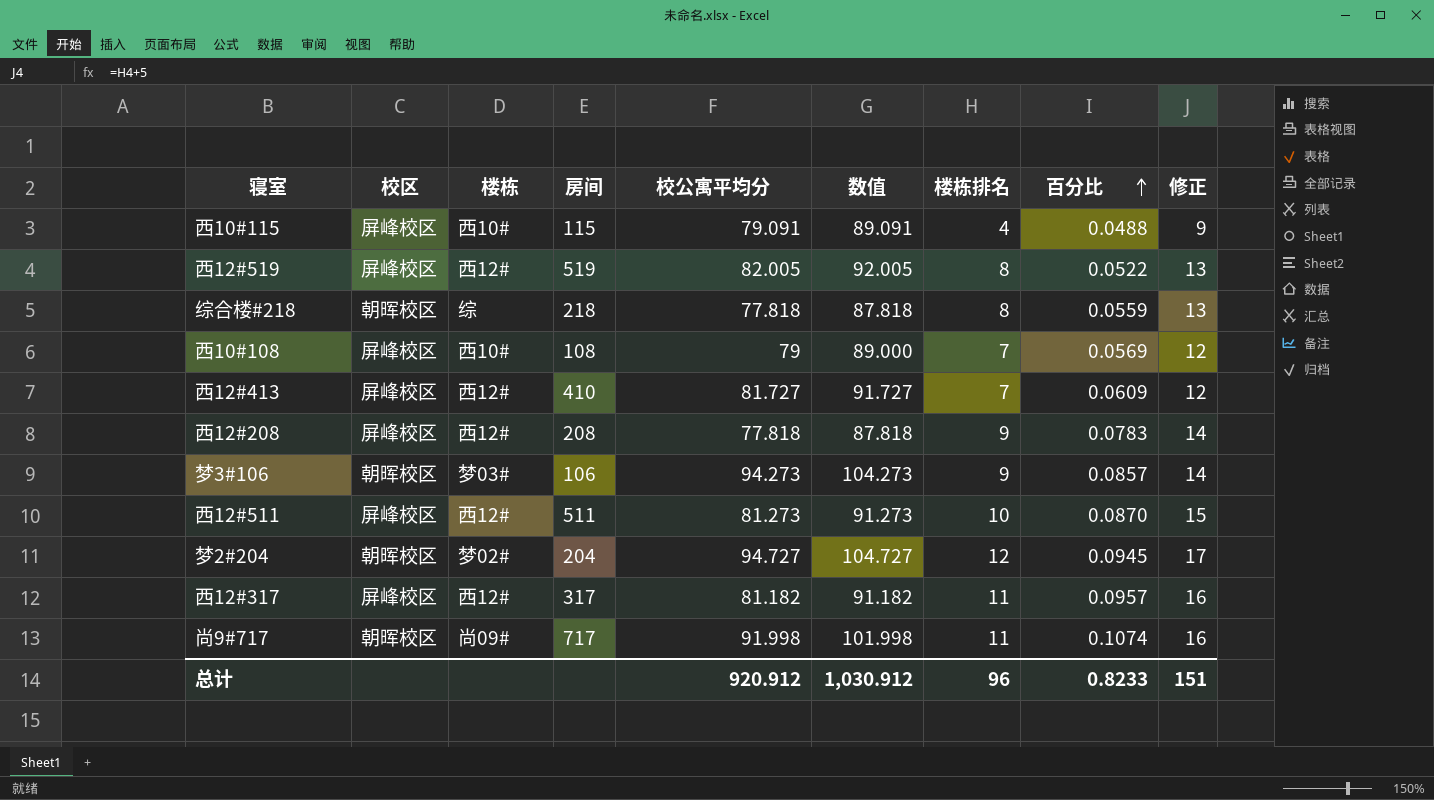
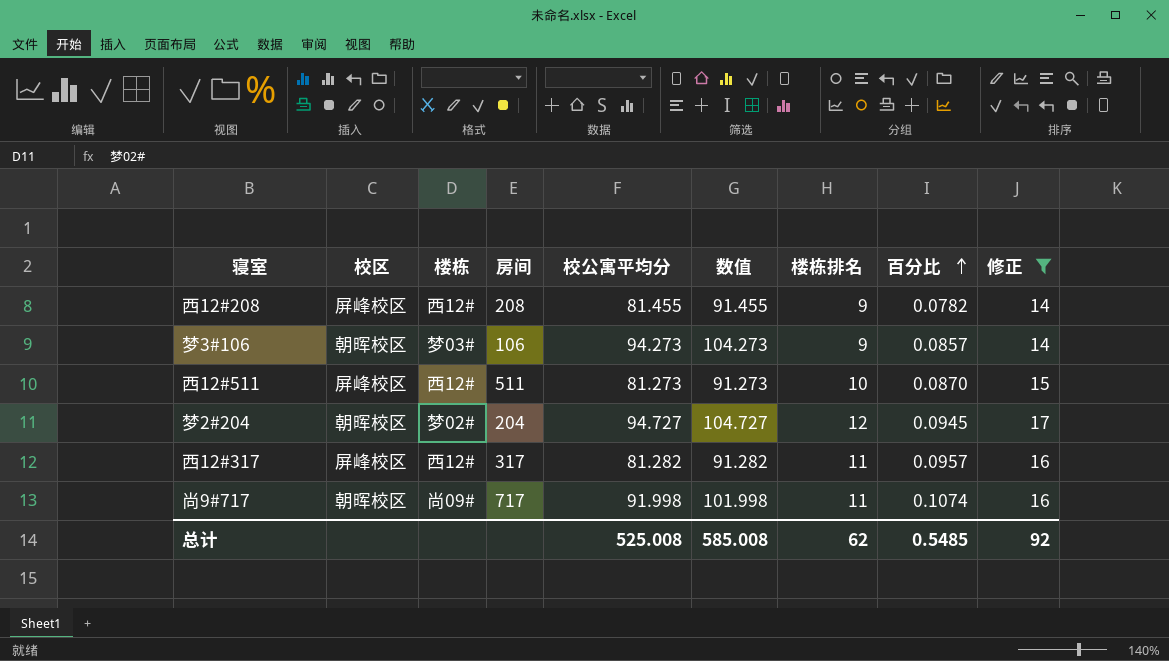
filter: none -> 修正 >= 14
西12#208 | 校公寓平均分: 77.818 -> 81.455
西12#208 | 数值: 87.818 -> 91.455
西12#208 | 百分比: 0.0783 -> 0.0782
西12#317 | 校公寓平均分: 81.182 -> 81.282
西12#317 | 数值: 91.182 -> 91.282
总计 | 校公寓平均分: 920.912 -> 525.008
总计 | 数值: 1,030.912 -> 585.008
总计 | 楼栋排名: 96 -> 62
总计 | 百分比: 0.8233 -> 0.5485
总计 | 修正: 151 -> 92

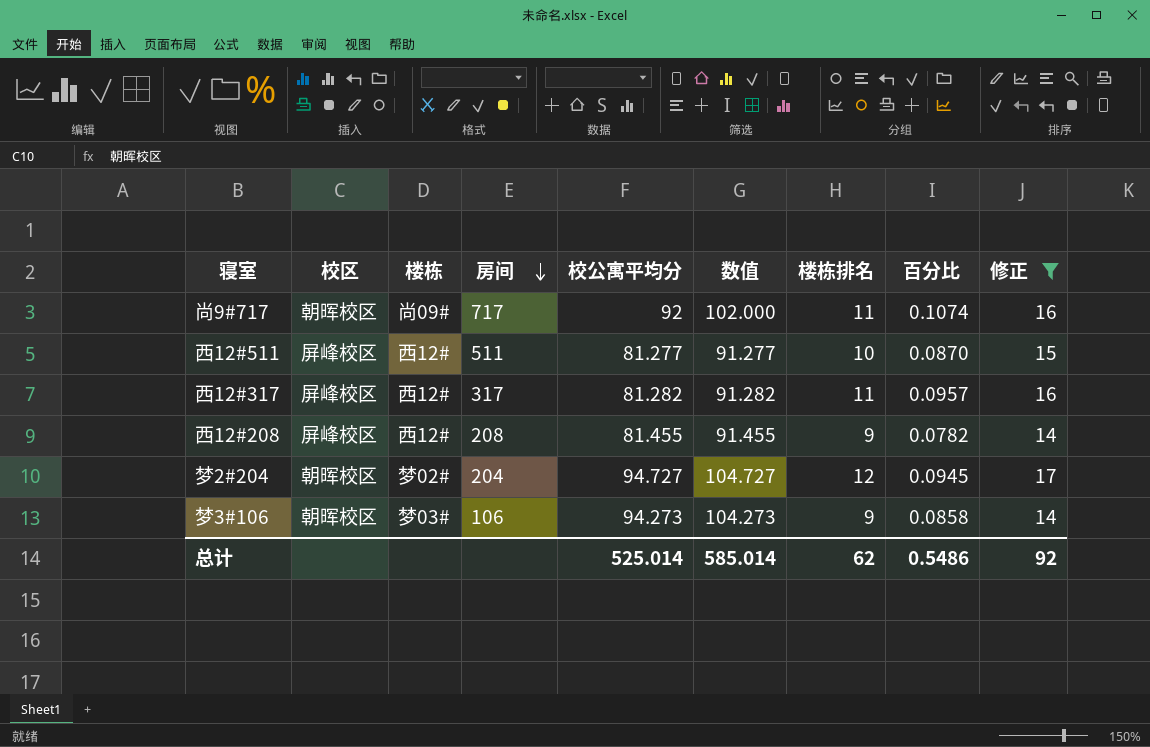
row order: 百分比 ascending -> 房间 descending
尚9#717 | 校公寓平均分: 91.998 -> 92
尚9#717 | 数值: 101.998 -> 102.000
西12#511 | 校公寓平均分: 81.273 -> 81.277
西12#511 | 数值: 91.273 -> 91.277
梦3#106 | 百分比: 0.0857 -> 0.0858
总计 | 校公寓平均分: 525.008 -> 525.014
总计 | 数值: 585.008 -> 585.014
总计 | 百分比: 0.5485 -> 0.5486

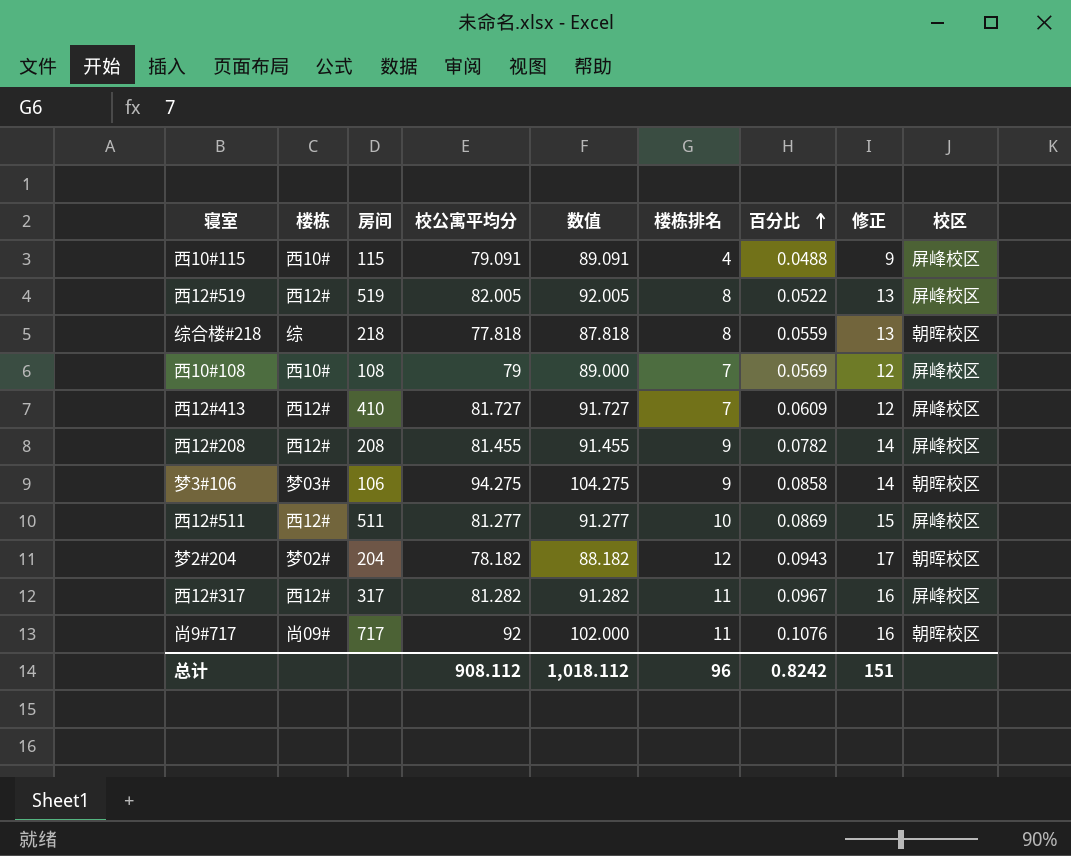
filter: 修正 >= 14 -> none
row order: 房间 descending -> 百分比 ascending
column 校区 | position: 2 -> 9
梦3#106 | 校公寓平均分: 94.273 -> 94.275
梦3#106 | 数值: 104.273 -> 104.275
西12#511 | 百分比: 0.0870 -> 0.0869
梦2#204 | 校公寓平均分: 94.727 -> 78.182
梦2#204 | 数值: 104.727 -> 88.182
梦2#204 | 百分比: 0.0945 -> 0.0943
西12#317 | 百分比: 0.0957 -> 0.0967
尚9#717 | 百分比: 0.1074 -> 0.1076
总计 | 校公寓平均分: 525.014 -> 908.112
总计 | 数值: 585.014 -> 1,018.112
总计 | 楼栋排名: 62 -> 96
总计 | 百分比: 0.5486 -> 0.8242
总计 | 修正: 92 -> 151

